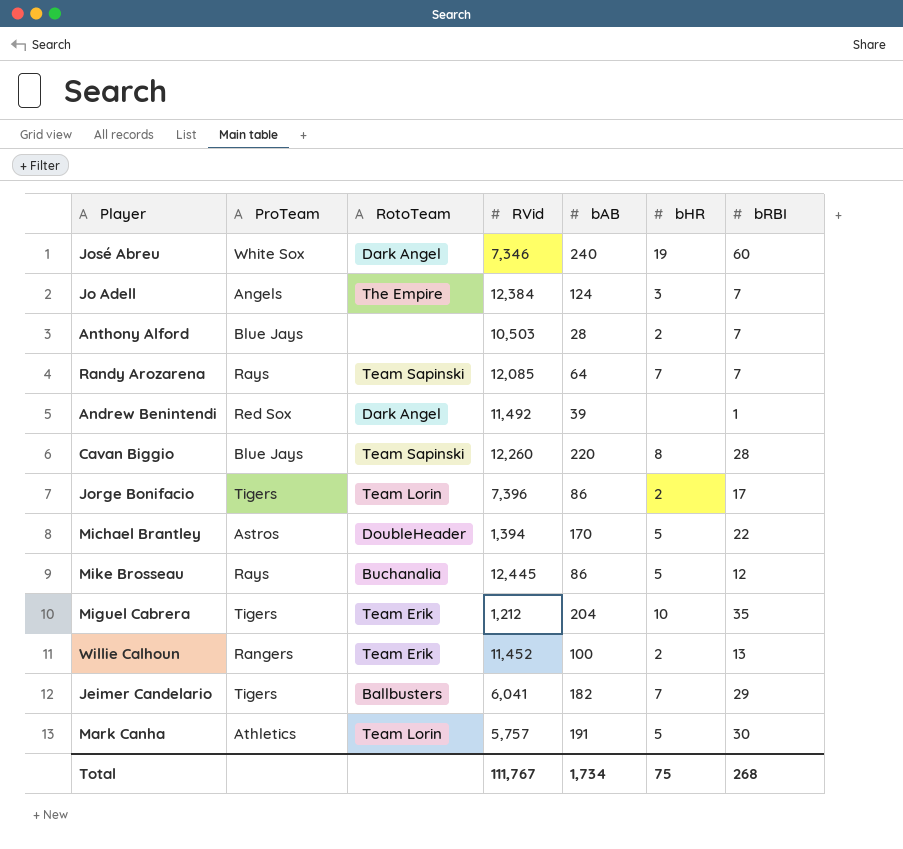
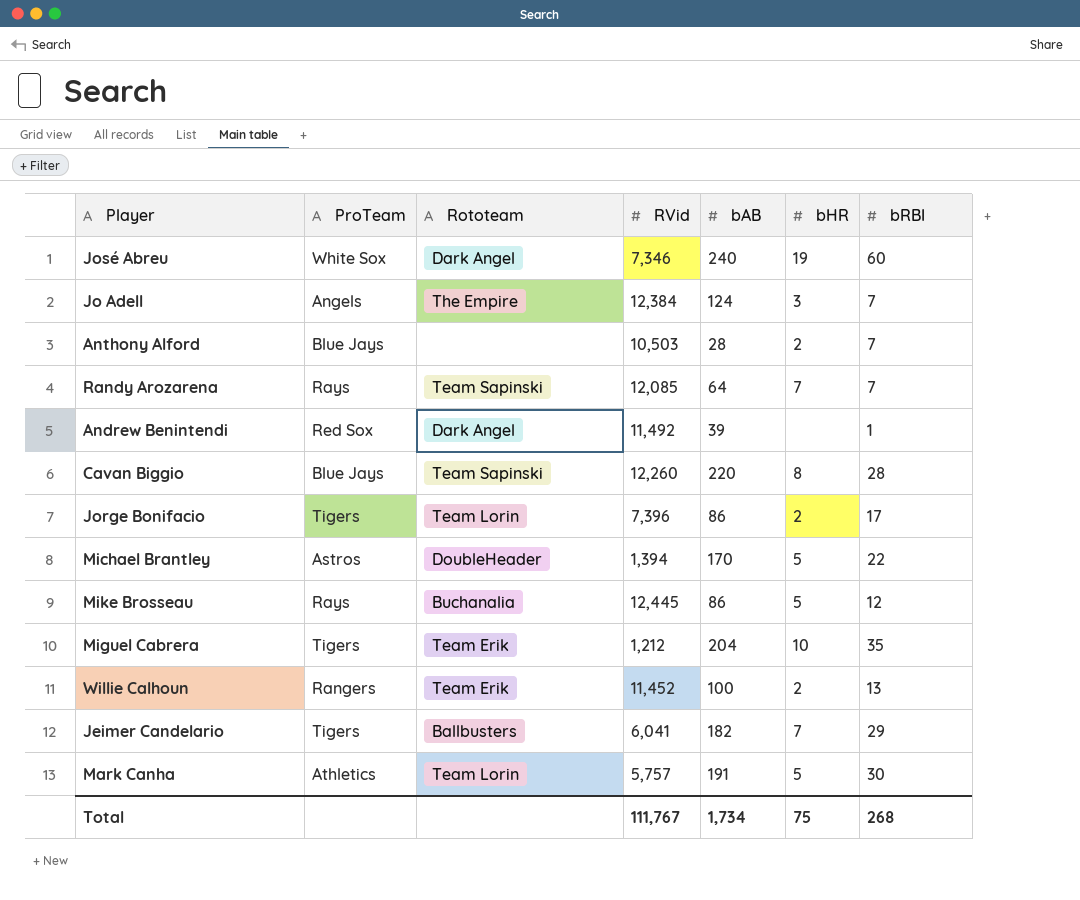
column name: RotoTeam -> Rototeam

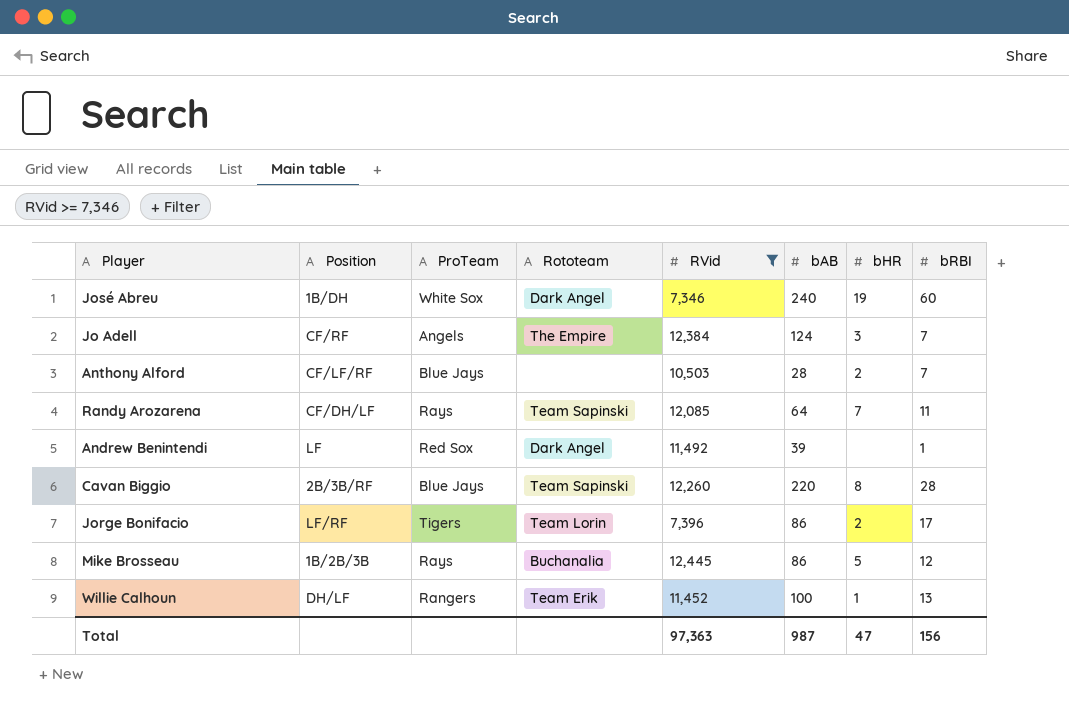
filter: none -> RVid >= 7,346
column Position | position: none -> 2
Randy Arozarena | bRBI: 7 -> 11
Willie Calhoun | bHR: 2 -> 1
Total | RVid: 111,767 -> 97,363
Total | bAB: 1,734 -> 987
Total | bHR: 75 -> 47
Total | bRBI: 268 -> 156

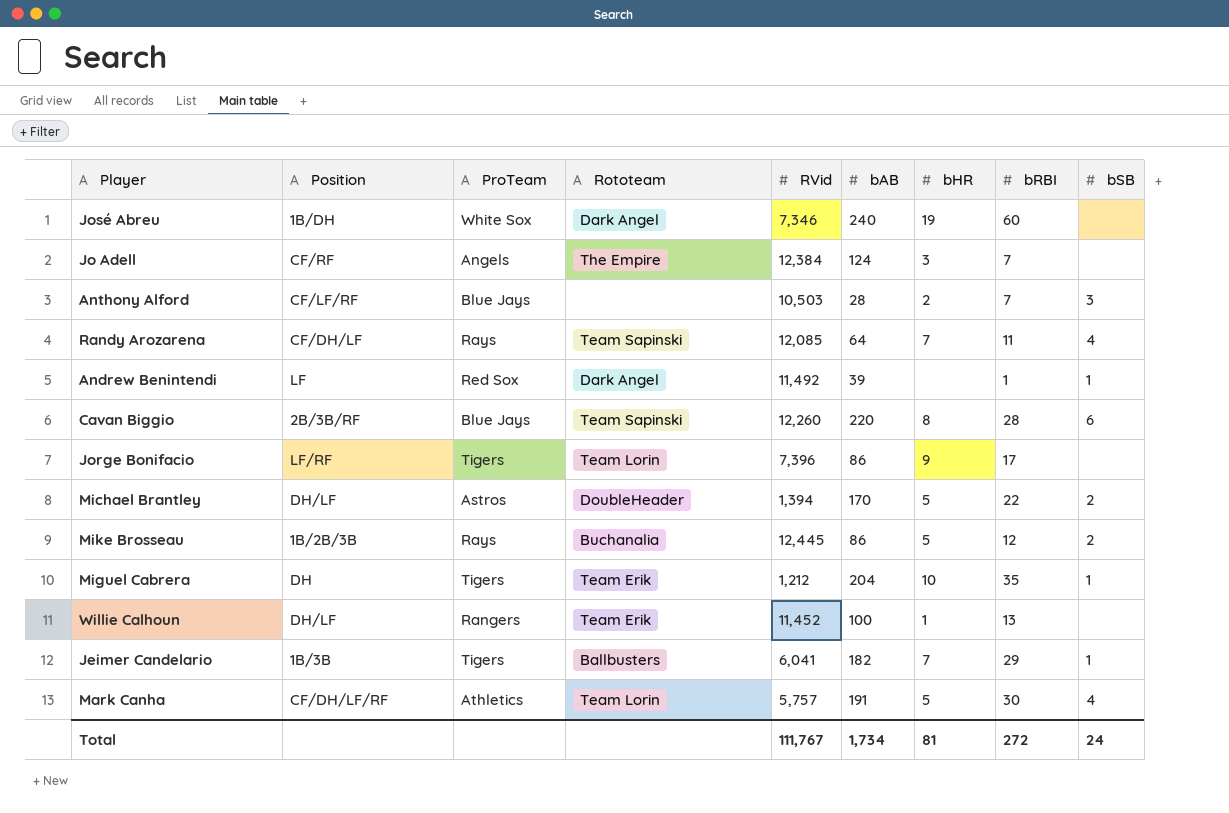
filter: RVid >= 7,346 -> none
column bSB | position: none -> 9
Jorge Bonifacio | bHR: 2 -> 9
Total | RVid: 97,363 -> 111,767
Total | bAB: 987 -> 1,734
Total | bHR: 47 -> 81
Total | bRBI: 156 -> 272

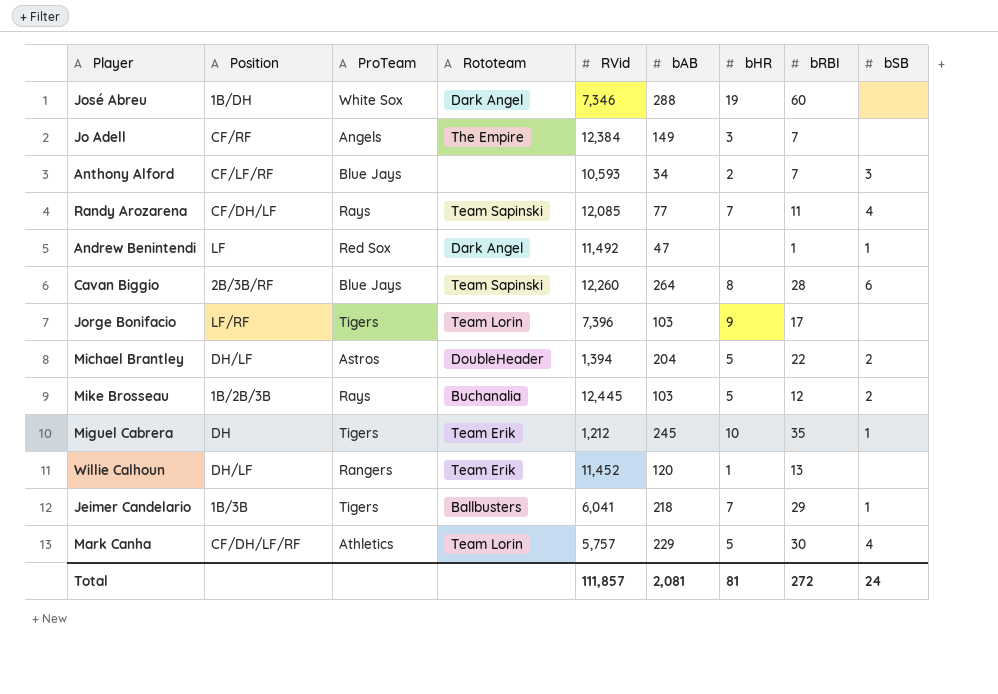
José Abreu | bAB: 240 -> 288
Jo Adell | bAB: 124 -> 149
Anthony Alford | RVid: 10,503 -> 10,593
Anthony Alford | bAB: 28 -> 34
Randy Arozarena | bAB: 64 -> 77
Andrew Benintendi | bAB: 39 -> 47
Cavan Biggio | bAB: 220 -> 264
Jorge Bonifacio | bAB: 86 -> 103
Michael Brantley | bAB: 170 -> 204
Mike Brosseau | bAB: 86 -> 103
Miguel Cabrera | bAB: 204 -> 245
Willie Calhoun | bAB: 100 -> 120
Jeimer Candelario | bAB: 182 -> 218
Mark Canha | bAB: 191 -> 229
Total | RVid: 111,767 -> 111,857
Total | bAB: 1,734 -> 2,081

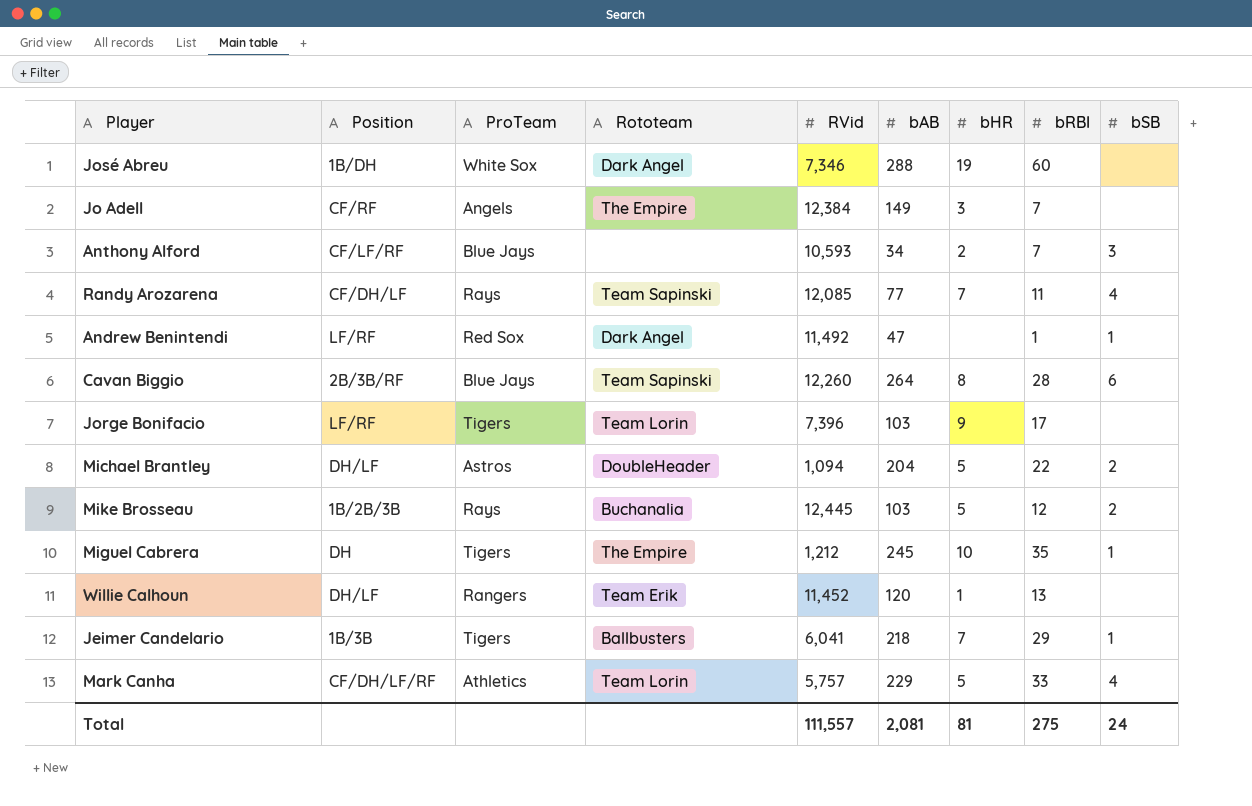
Andrew Benintendi | Position: LF -> LF/RF
Michael Brantley | RVid: 1,394 -> 1,094
Miguel Cabrera | Rototeam: Team Erik -> The Empire
Mark Canha | bRBI: 30 -> 33
Total | RVid: 111,857 -> 111,557
Total | bRBI: 272 -> 275

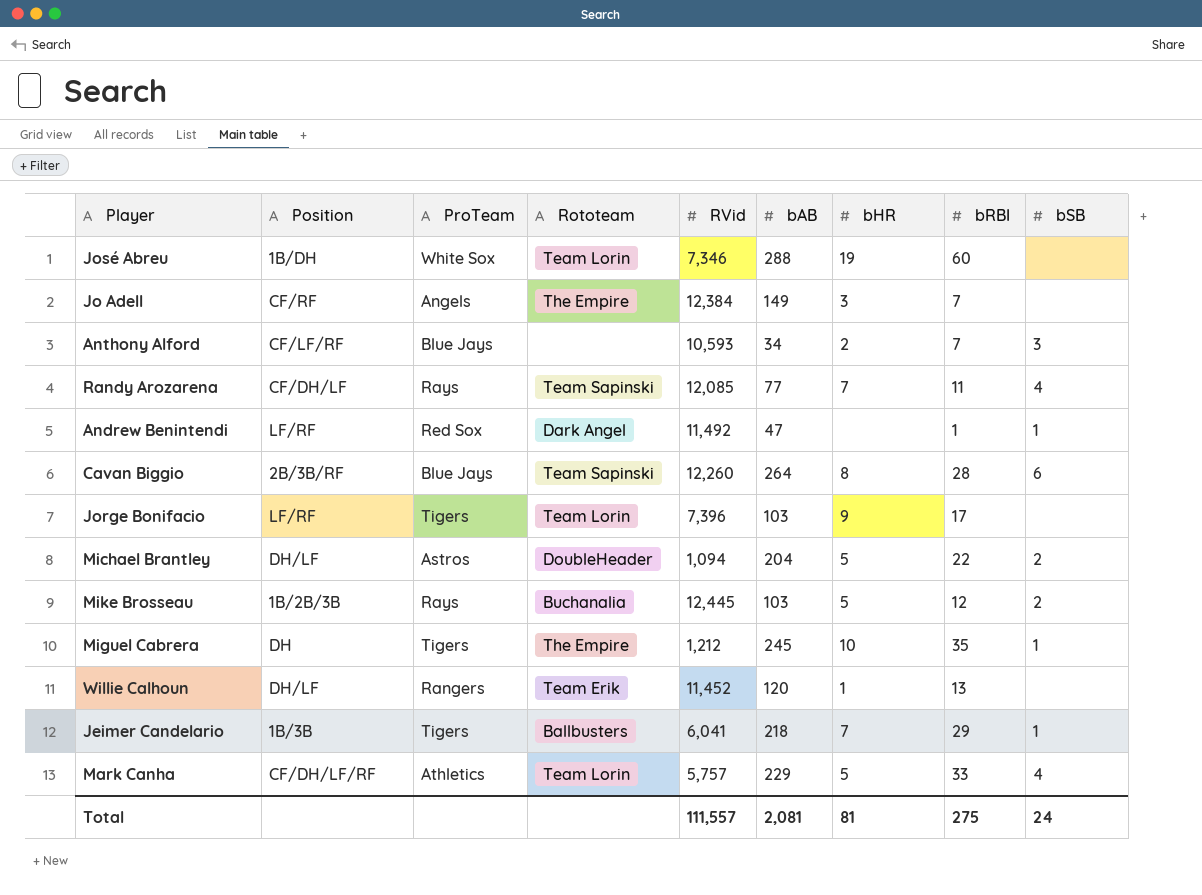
José Abreu | Rototeam: Dark Angel -> Team Lorin

